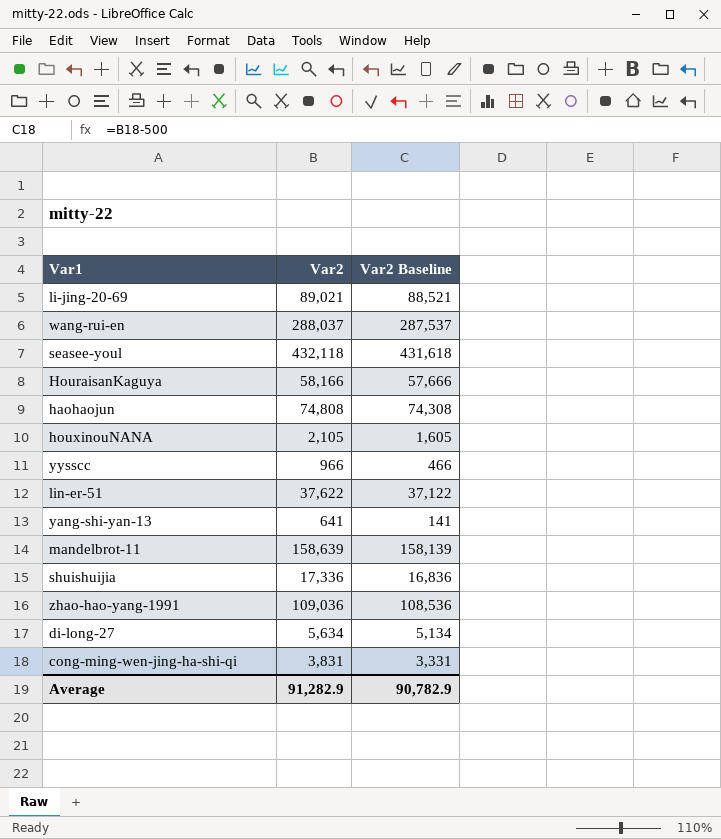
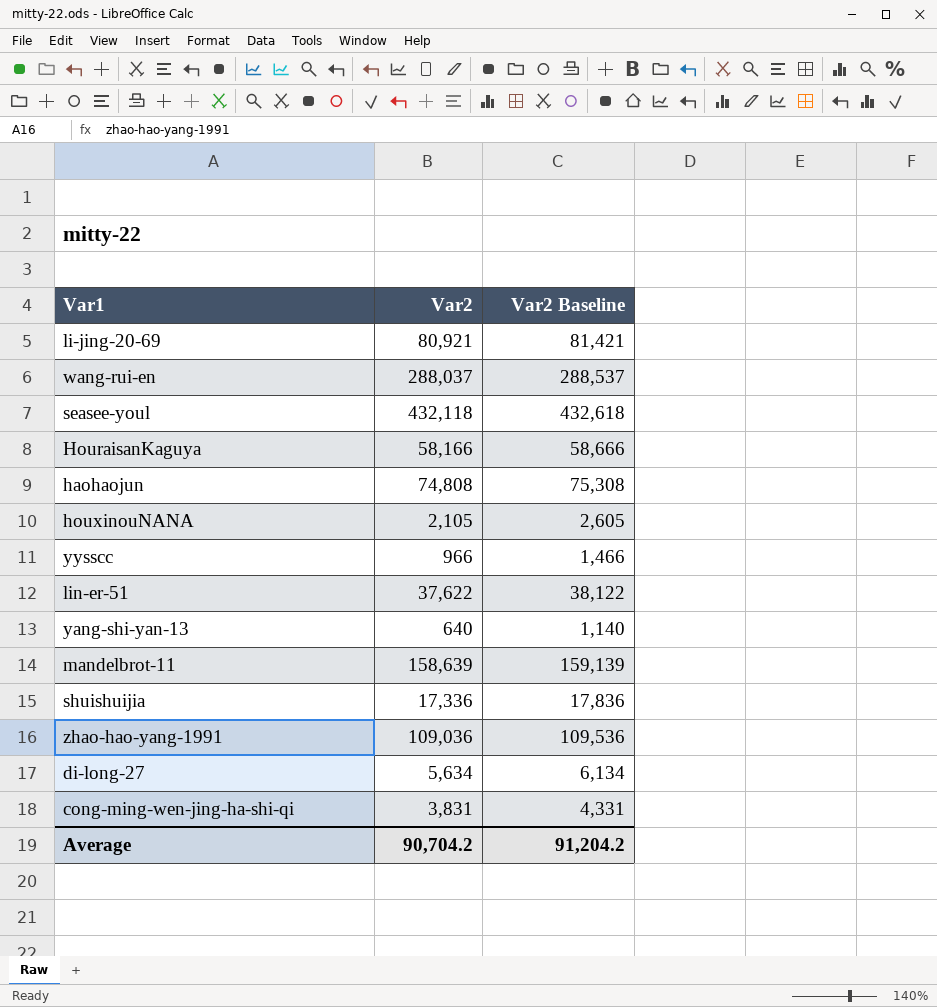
column Var2 Baseline | formula: [Var2] - 500 -> [Var2] + 500
li-jing-20-69 | Var2: 89,021 -> 80,921
yang-shi-yan-13 | Var2: 641 -> 640
Average | Var2: 91,282.9 -> 90,704.2
Average | Var2 Baseline: 90,782.9 -> 91,204.2

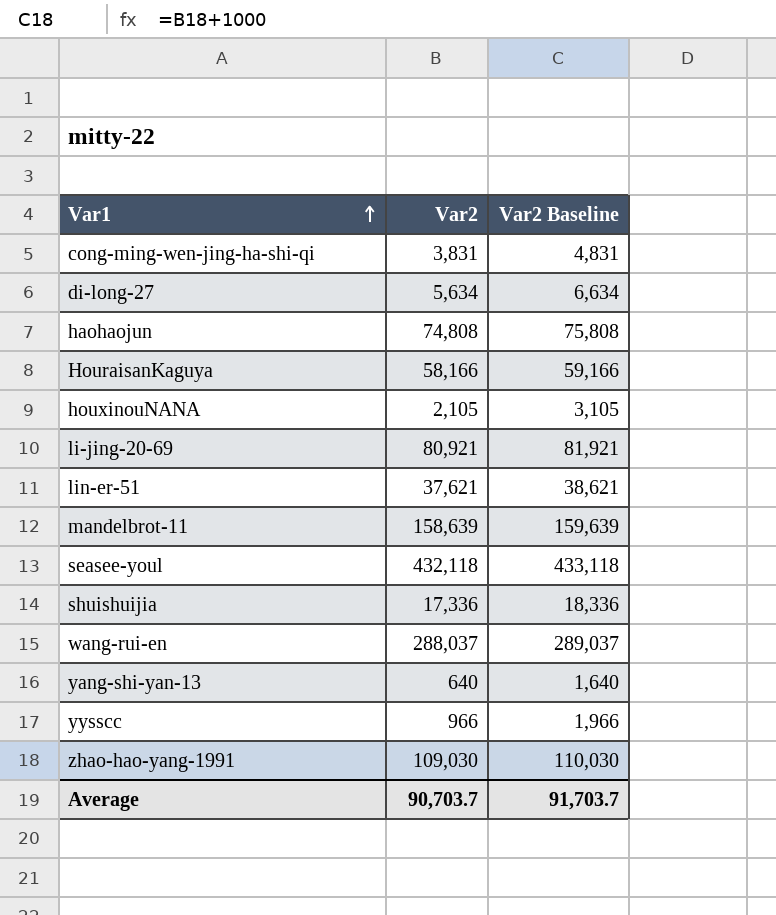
row order: none -> Var1 ascending
column Var2 Baseline | formula: [Var2] + 500 -> [Var2] + 1000
lin-er-51 | Var2: 37,622 -> 37,621
zhao-hao-yang-1991 | Var2: 109,036 -> 109,030
Average | Var2: 90,704.2 -> 90,703.7
Average | Var2 Baseline: 91,204.2 -> 91,703.7

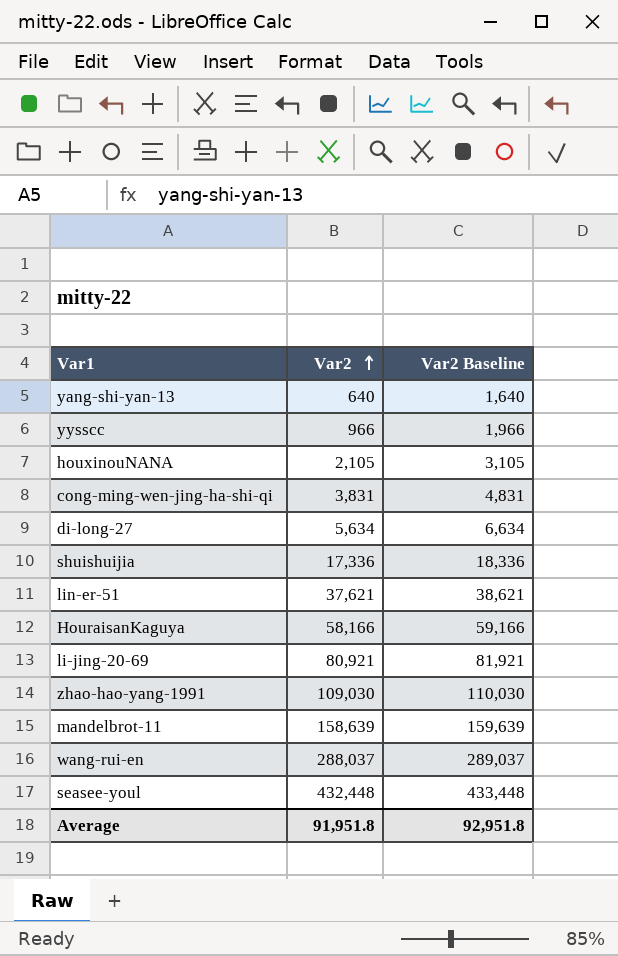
row order: Var1 ascending -> Var2 ascending
row haohaojun: 74,808 | 75,808 -> none
seasee-youl | Var2: 432,118 -> 432,448
seasee-youl | Var2 Baseline: 433,118 -> 433,448
Average | Var2: 90,703.7 -> 91,951.8
Average | Var2 Baseline: 91,703.7 -> 92,951.8

